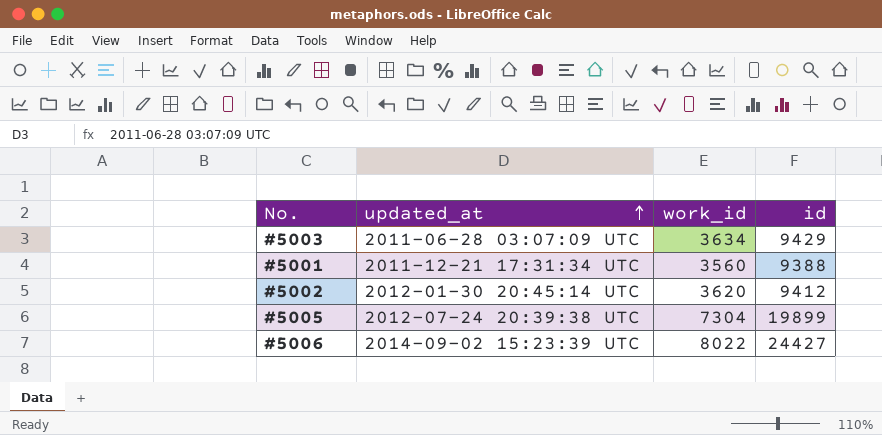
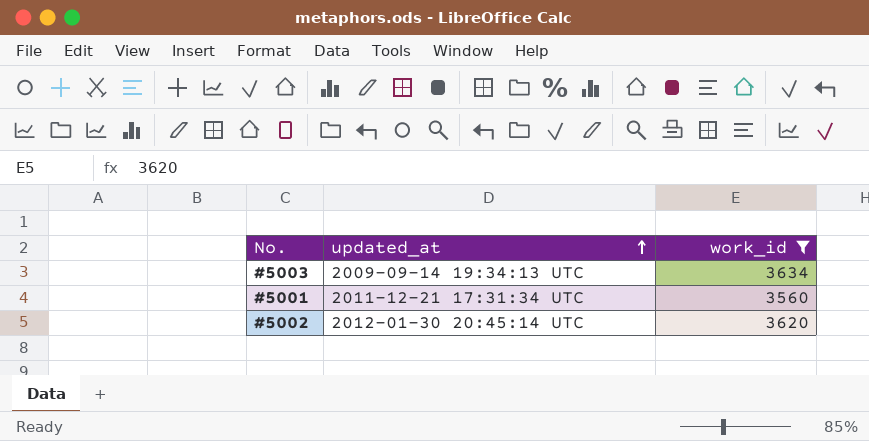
filter: none -> work_id <= 3634
column id | position: 4 -> none
#5003 | updated_at: 2011-06-28 03:07:09 UTC -> 2009-09-14 19:34:13 UTC

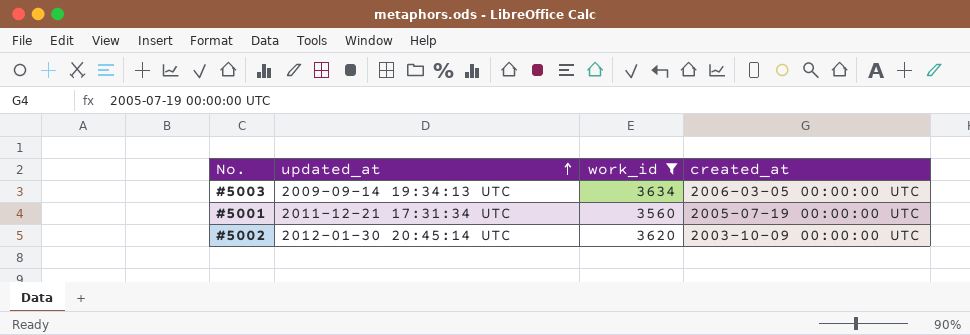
column created_at | position: none -> 4

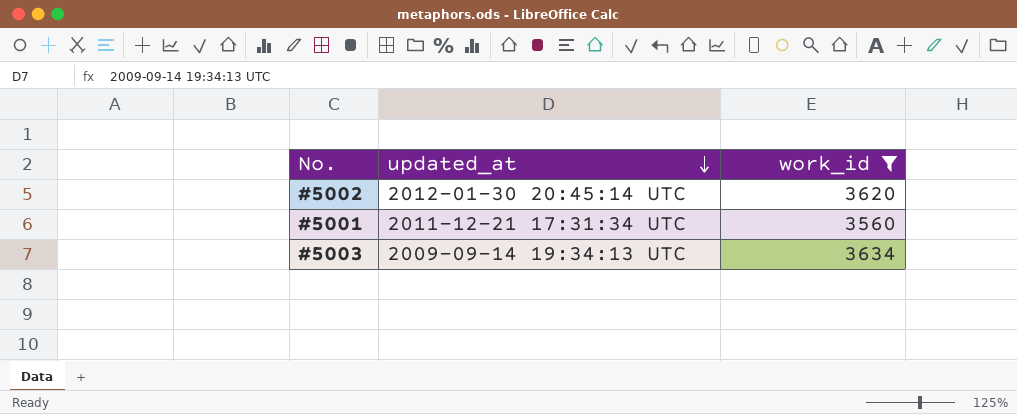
row order: updated_at ascending -> updated_at descending
column created_at | position: 4 -> none

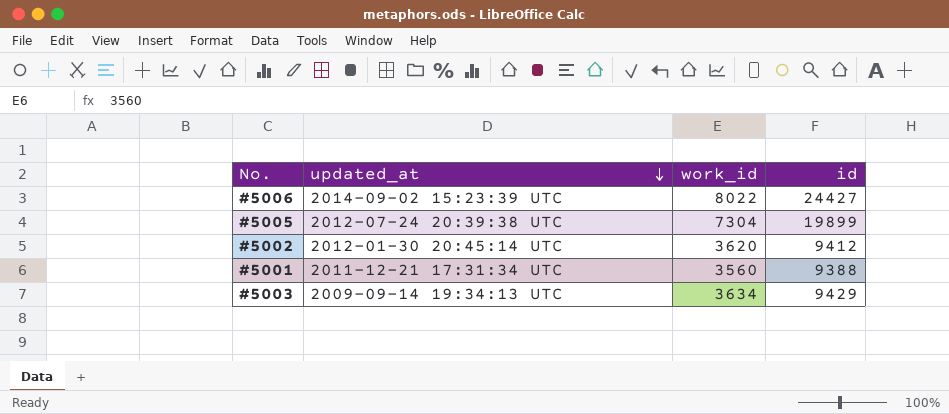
filter: work_id <= 3634 -> none
column id | position: none -> 4

